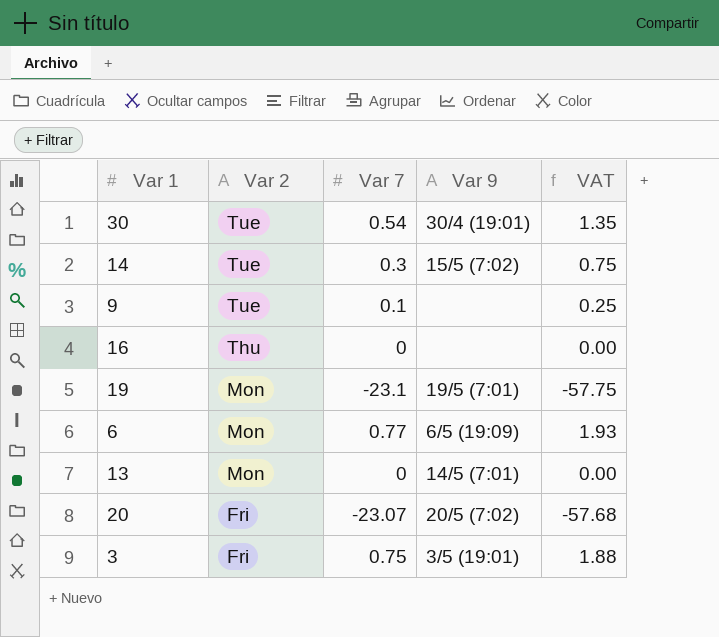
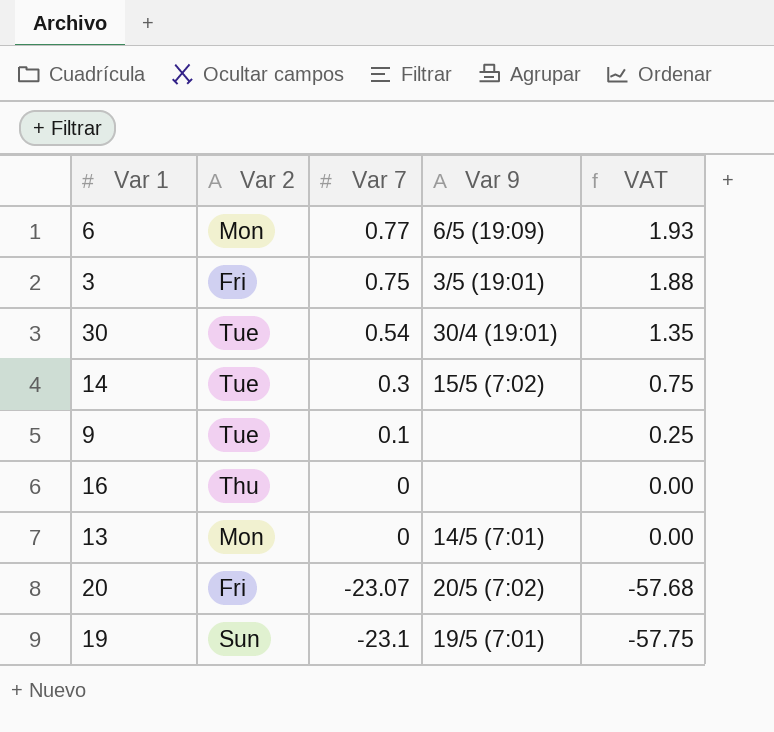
row order: Var 2 descending -> Var 7 descending
19 | Var 2: Mon -> Sun

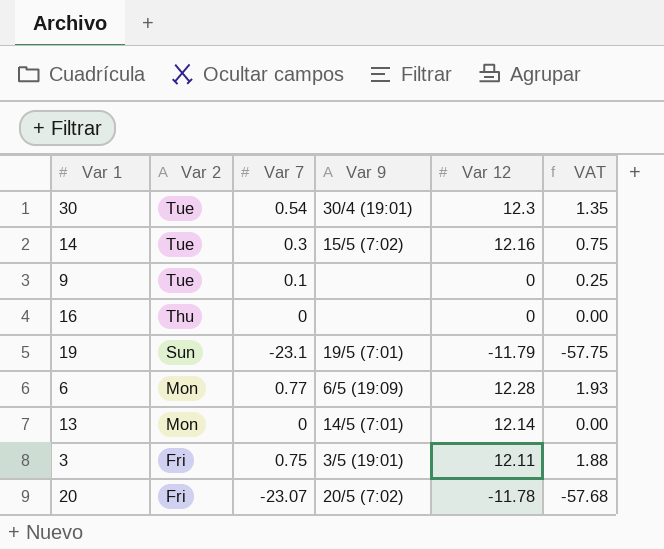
row order: Var 7 descending -> Var 2 descending
column Var 12 | position: none -> 5

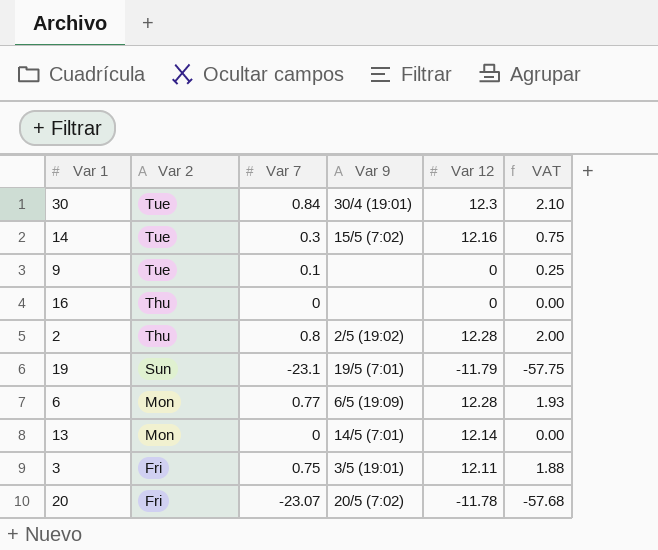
30 | Var 7: 0.54 -> 0.84
30 | VAT: 1.35 -> 2.10
row 2: none -> Thu | 0.8 | 2/5 (19:02) | 12.28 | 2.00

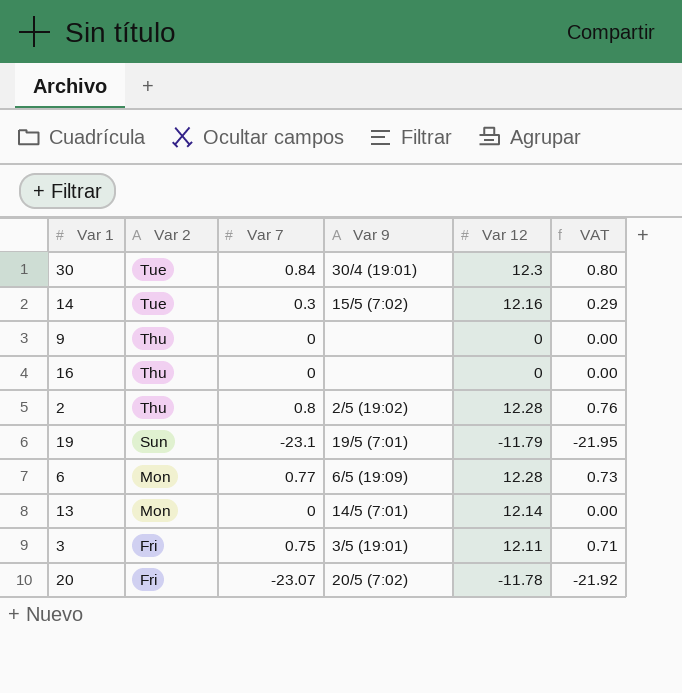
column VAT | formula: [Var 7] * 2.5 -> [Var 7] * 0.95
9 | Var 2: Tue -> Thu
9 | Var 7: 0.1 -> 0

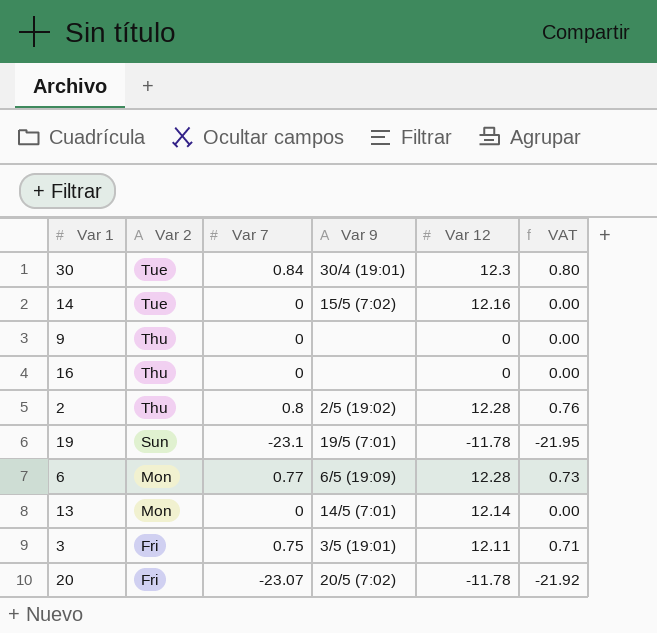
14 | Var 7: 0.3 -> 0
14 | VAT: 0.29 -> 0.00
19 | Var 12: -11.79 -> -11.78

